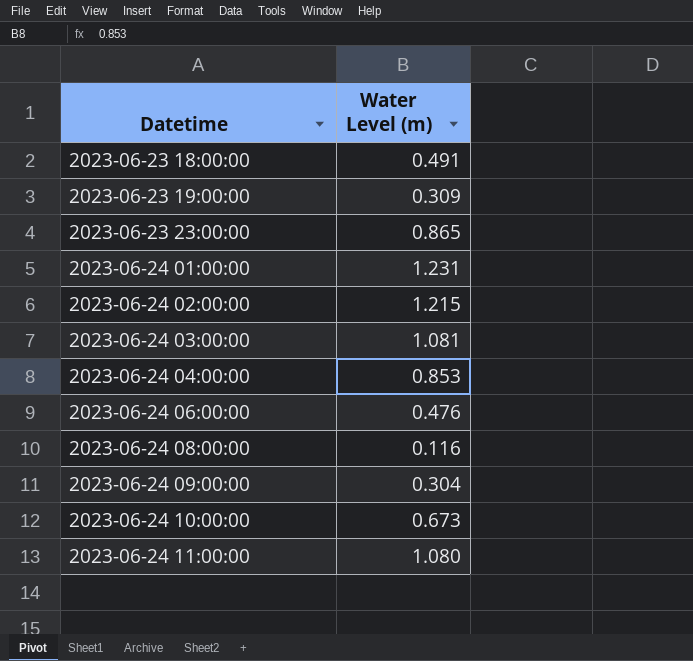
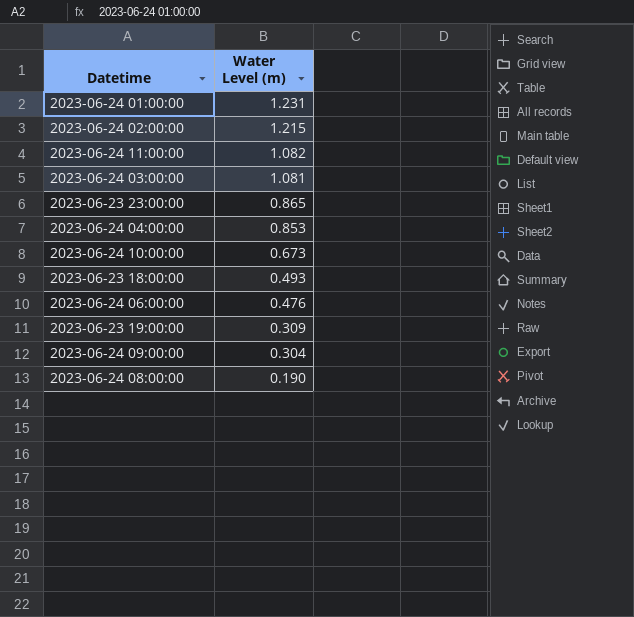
row order: Datetime ascending -> Water Level (m) descending
2023-06-24 11:00:00 | Water Level (m): 1.080 -> 1.082
2023-06-23 18:00:00 | Water Level (m): 0.491 -> 0.493
2023-06-24 08:00:00 | Water Level (m): 0.116 -> 0.190

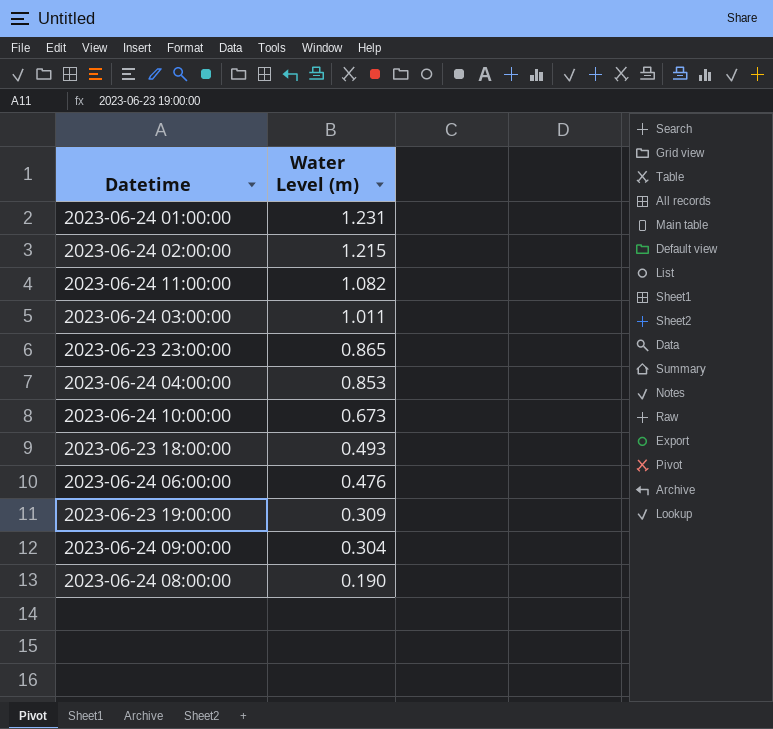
2023-06-24 03:00:00 | Water Level (m): 1.081 -> 1.011

